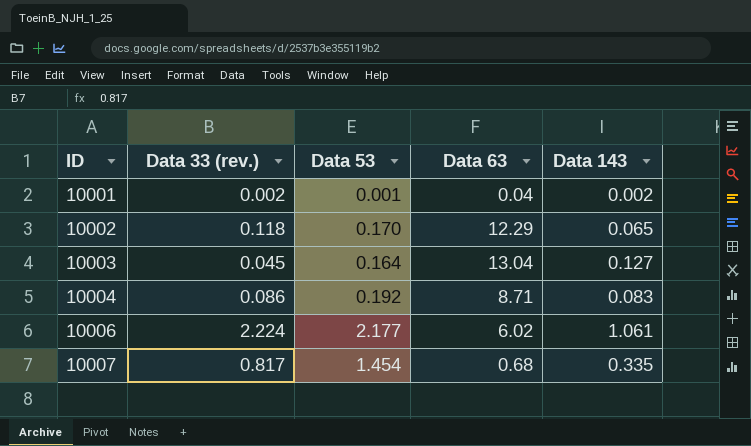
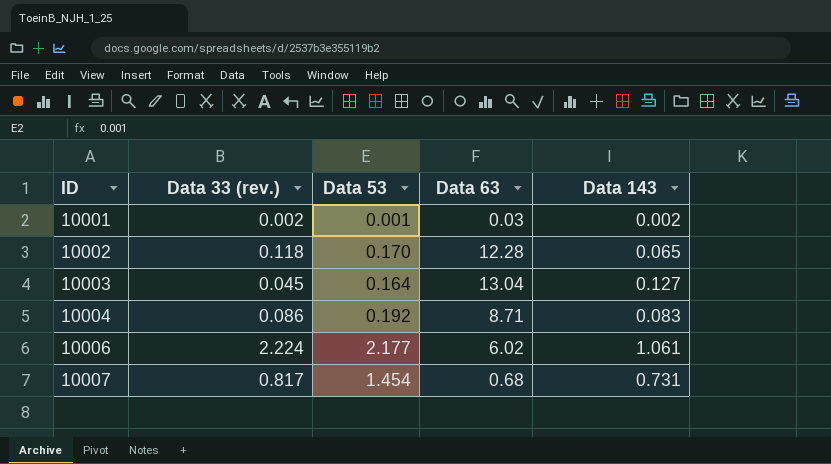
10001 | Data 63: 0.04 -> 0.03
10002 | Data 63: 12.29 -> 12.28
10007 | Data 143: 0.335 -> 0.731

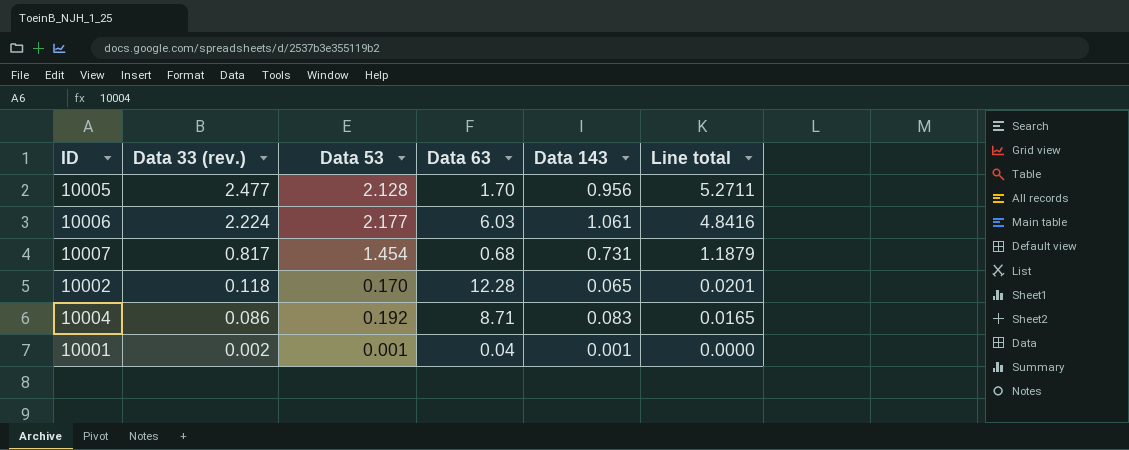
row order: ID ascending -> Data 33 (rev.) descending
column Line total | formula: none -> [Data 33 (rev.)] * [Data 53]
row 10003: 0.045 | 0.164 | 13.04 | 0.127 -> none
row 10005: none -> 2.477 | 2.128 | 1.70 | 0.956 | 5.2711
10006 | Data 63: 6.02 -> 6.03
10001 | Data 63: 0.03 -> 0.04
10001 | Data 143: 0.002 -> 0.001

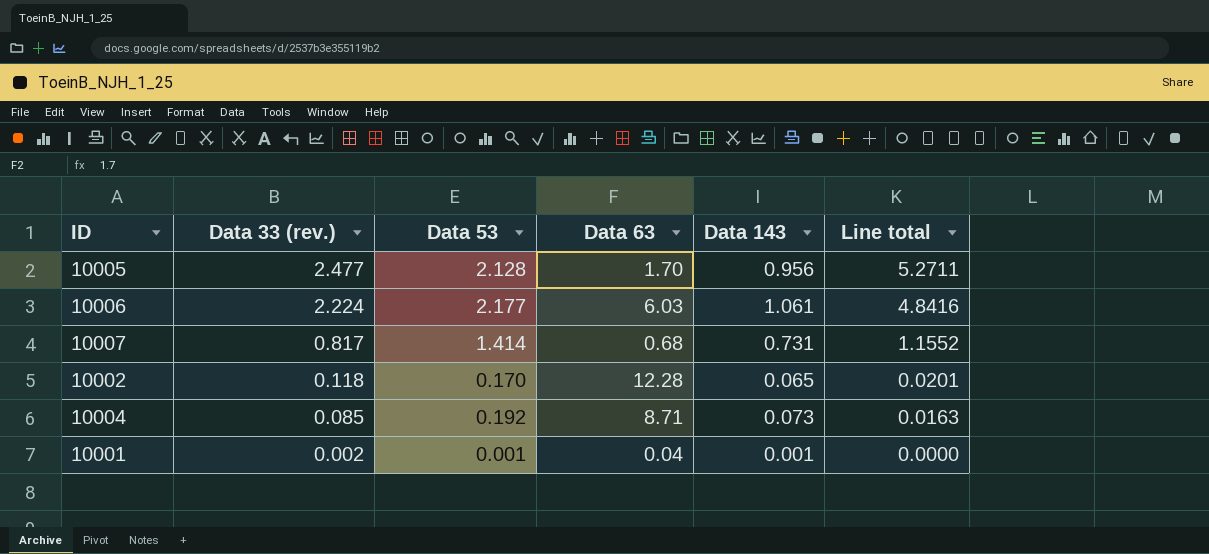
10007 | Data 53: 1.454 -> 1.414
10007 | Line total: 1.1879 -> 1.1552
10004 | Data 33 (rev.): 0.086 -> 0.085
10004 | Data 143: 0.083 -> 0.073
10004 | Line total: 0.0165 -> 0.0163

